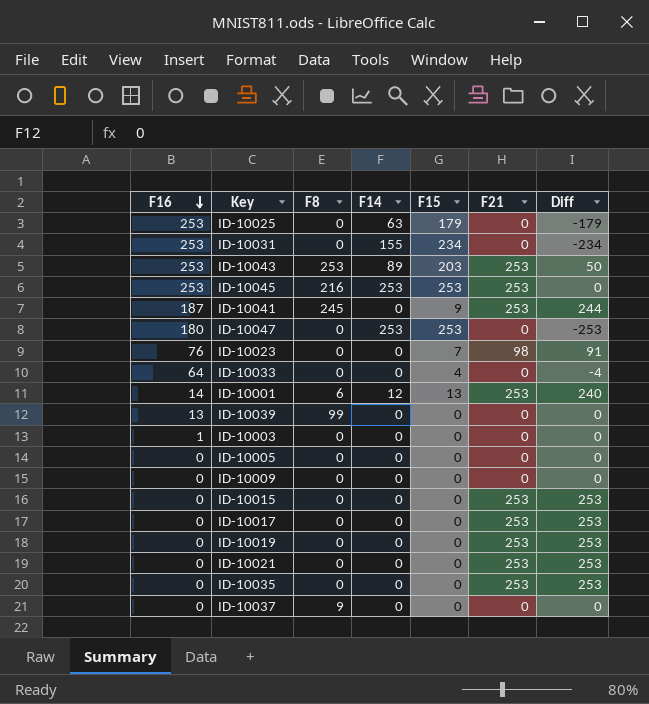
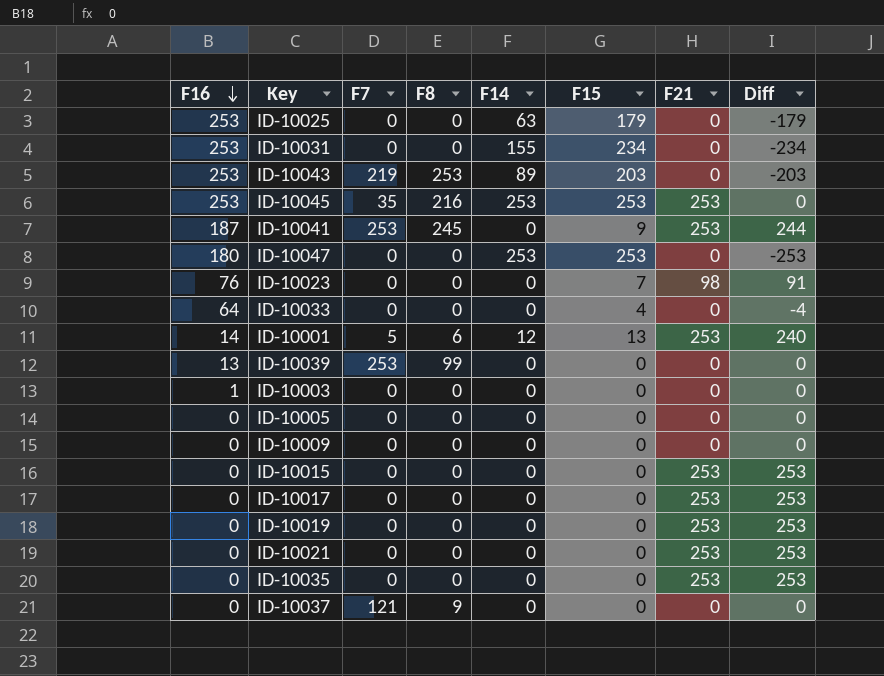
column F7 | position: none -> 3
ID-10043 | F21: 253 -> 0
ID-10043 | Diff: 50 -> -203

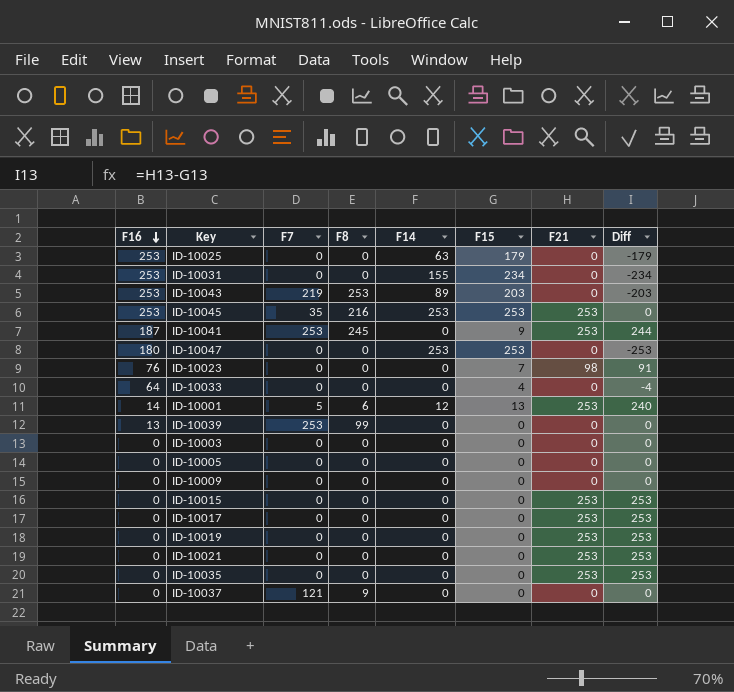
ID-10003 | F16: 1 -> 0

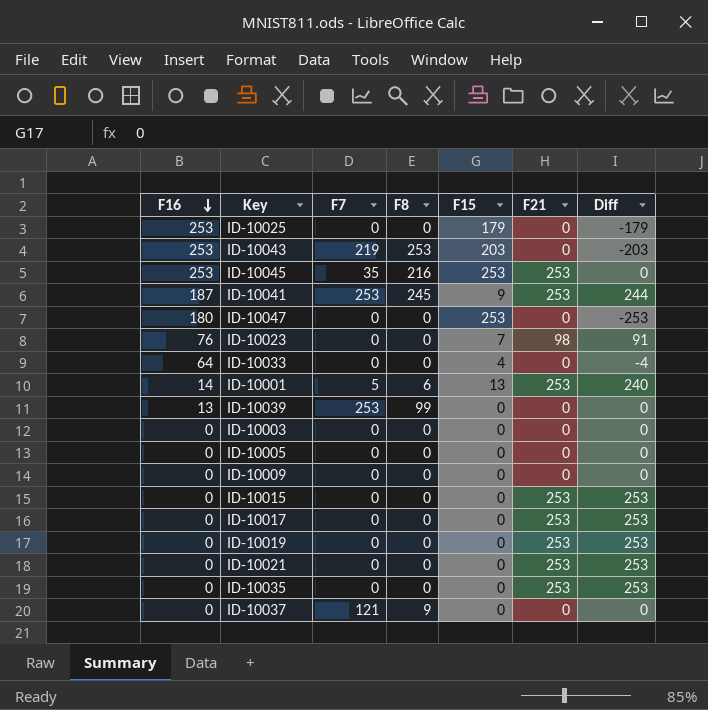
column F14 | position: 5 -> none
row ID-10031: 253 | 0 | 0 | 155 | 234 | 0 | -234 -> none

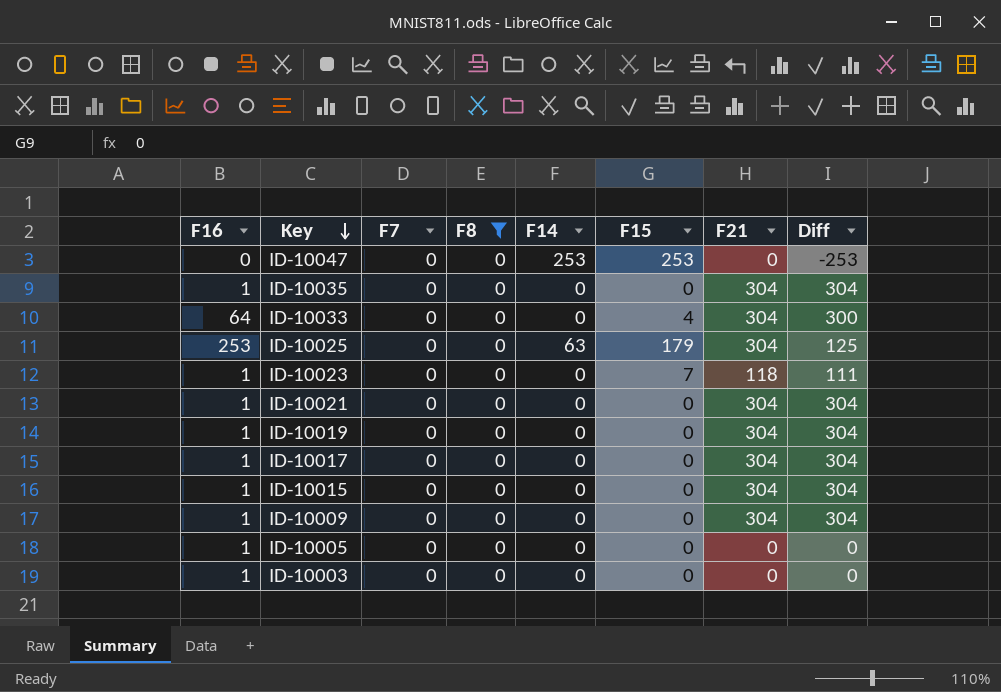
filter: none -> F8 = 0
row order: F16 descending -> Key descending
column F14 | position: none -> 5
ID-10047 | F16: 180 -> 0
ID-10035 | F16: 0 -> 1
ID-10035 | F21: 253 -> 304
ID-10035 | Diff: 253 -> 304
ID-10033 | F21: 0 -> 304
ID-10033 | Diff: -4 -> 300
ID-10025 | F21: 0 -> 304
ID-10025 | Diff: -179 -> 125
ID-10023 | F16: 76 -> 1
ID-10023 | F21: 98 -> 118
ID-10023 | Diff: 91 -> 111
ID-10021 | F16: 0 -> 1
ID-10021 | F21: 253 -> 304
ID-10021 | Diff: 253 -> 304
ID-10019 | F16: 0 -> 1
ID-10019 | F21: 253 -> 304
ID-10019 | Diff: 253 -> 304
ID-10017 | F16: 0 -> 1
ID-10017 | F21: 253 -> 304
ID-10017 | Diff: 253 -> 304
ID-10015 | F16: 0 -> 1
ID-10015 | F21: 253 -> 304
ID-10015 | Diff: 253 -> 304
ID-10009 | F16: 0 -> 1
ID-10009 | F21: 0 -> 304
ID-10009 | Diff: 0 -> 304
ID-10005 | F16: 0 -> 1
ID-10003 | F16: 0 -> 1

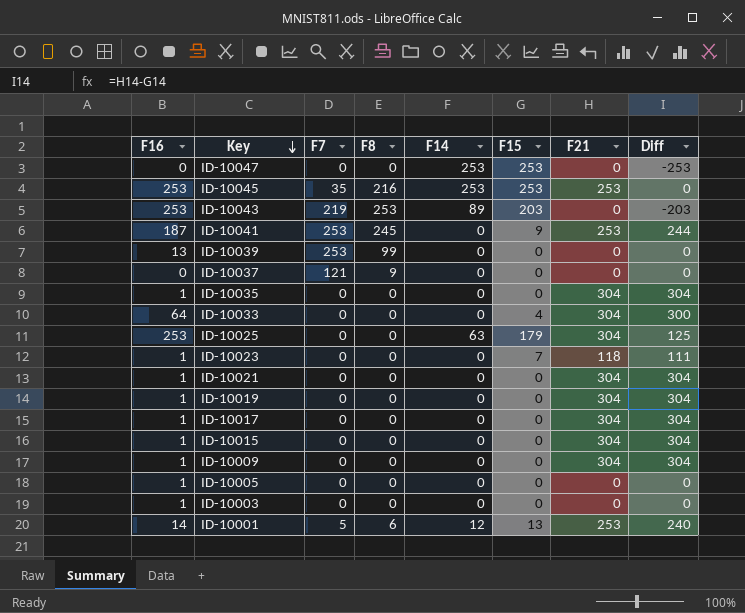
filter: F8 = 0 -> none

